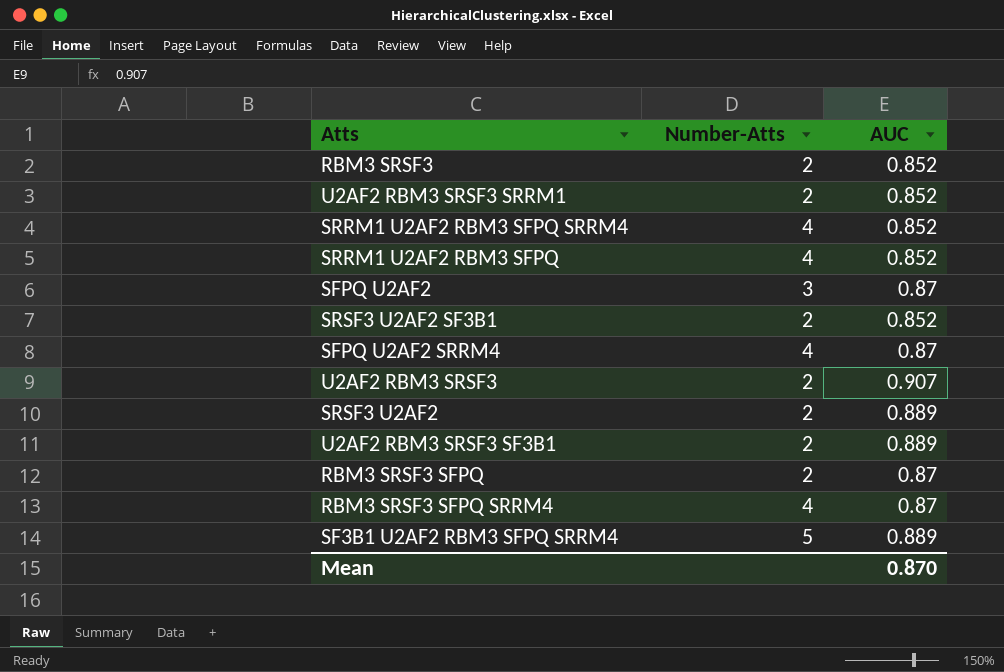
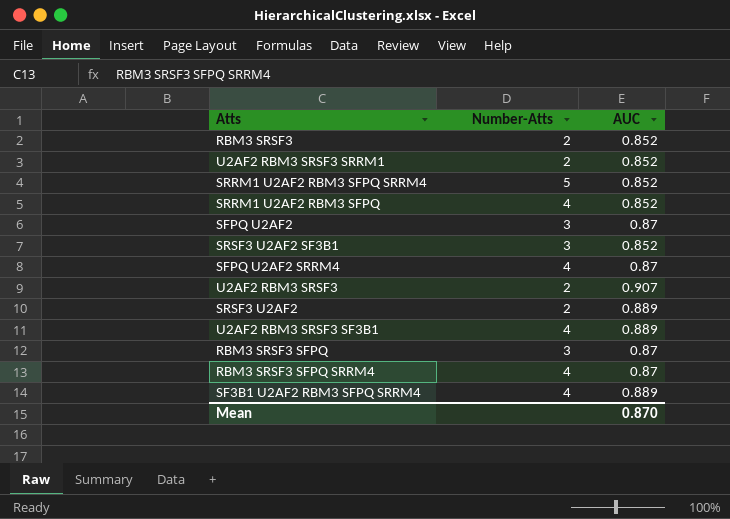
SRRM1 U2AF2 RBM3 SFPQ SRRM4 | Number-Atts: 4 -> 5
SRSF3 U2AF2 SF3B1 | Number-Atts: 2 -> 3
U2AF2 RBM3 SRSF3 SF3B1 | Number-Atts: 2 -> 4
RBM3 SRSF3 SFPQ | Number-Atts: 2 -> 3
SF3B1 U2AF2 RBM3 SFPQ SRRM4 | Number-Atts: 5 -> 4

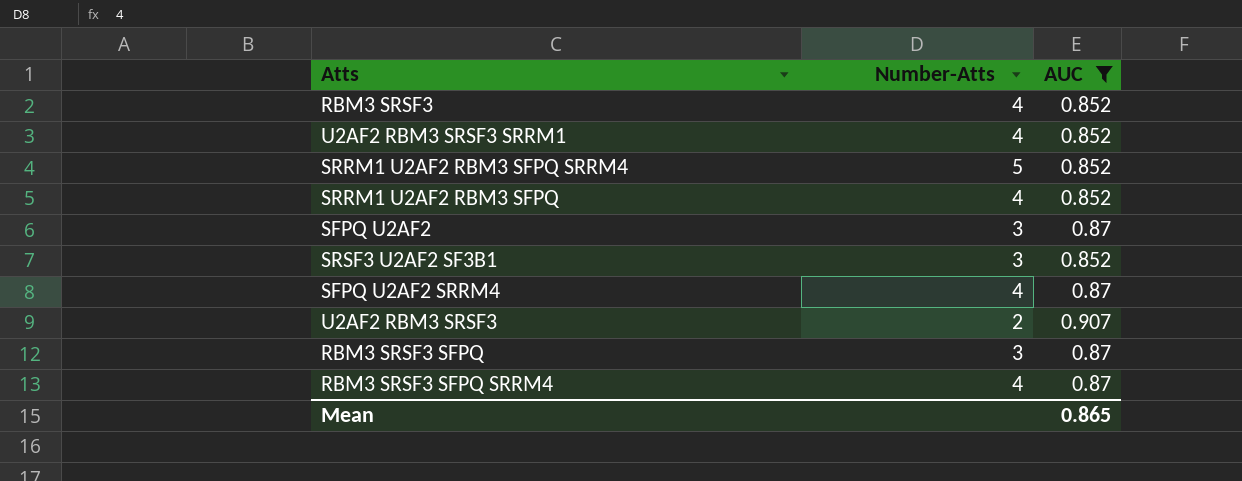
filter: none -> AUC != 0.889
RBM3 SRSF3 | Number-Atts: 2 -> 4
U2AF2 RBM3 SRSF3 SRRM1 | Number-Atts: 2 -> 4
Mean | AUC: 0.870 -> 0.865

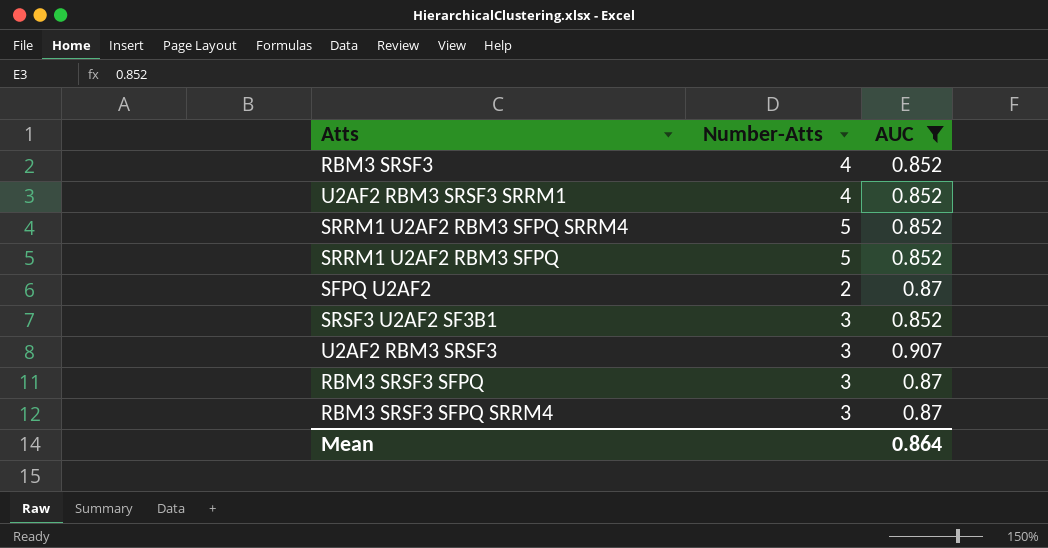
row SFPQ U2AF2 SRRM4: 4 | 0.87 -> none
SRRM1 U2AF2 RBM3 SFPQ | Number-Atts: 4 -> 5
SFPQ U2AF2 | Number-Atts: 3 -> 2
U2AF2 RBM3 SRSF3 | Number-Atts: 2 -> 3
RBM3 SRSF3 SFPQ SRRM4 | Number-Atts: 4 -> 3
Mean | AUC: 0.865 -> 0.864

